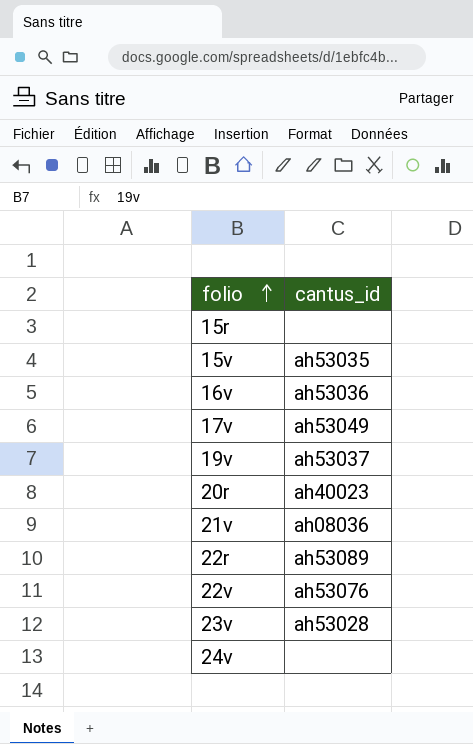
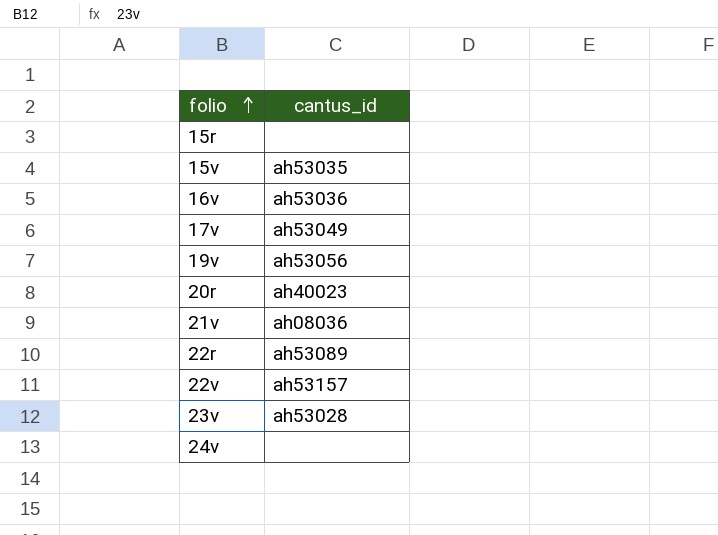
19v | cantus_id: ah53037 -> ah53056
22v | cantus_id: ah53076 -> ah53157

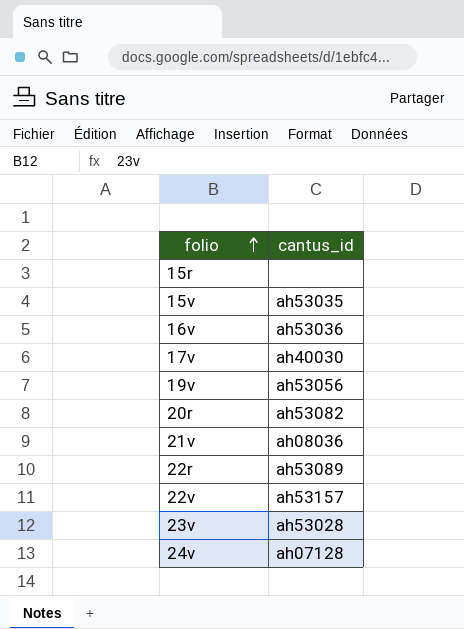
17v | cantus_id: ah53049 -> ah40030
20r | cantus_id: ah40023 -> ah53082
24v | cantus_id: none -> ah07128

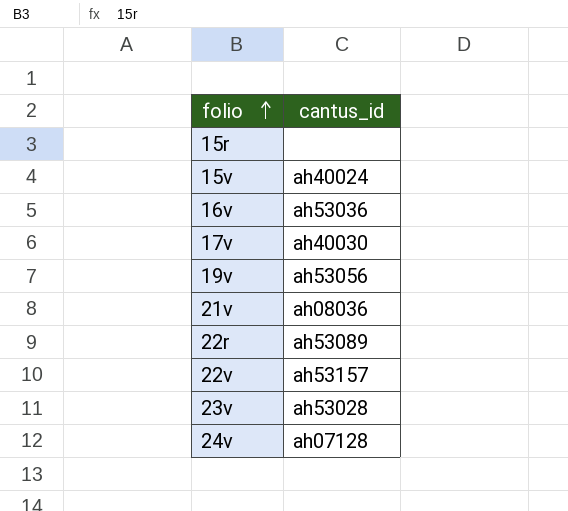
row 20r: ah53082 -> none
15v | cantus_id: ah53035 -> ah40024

